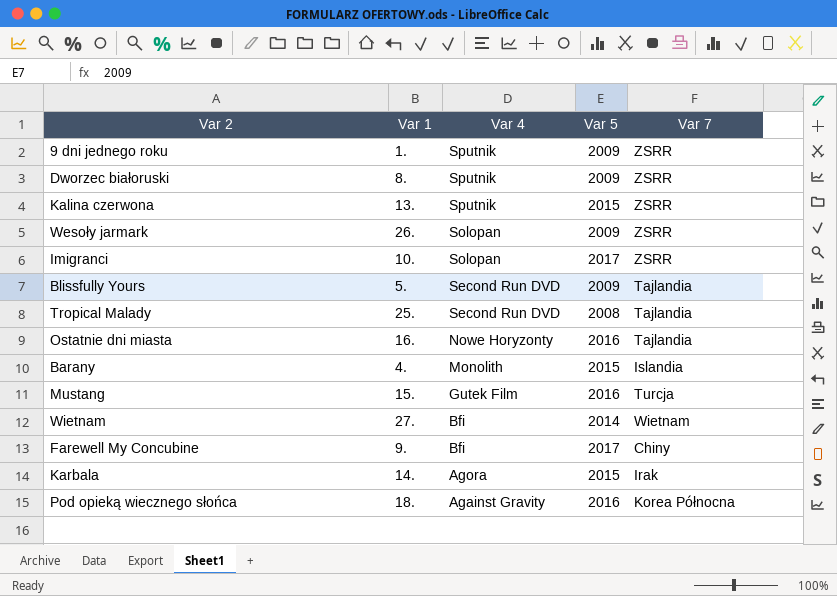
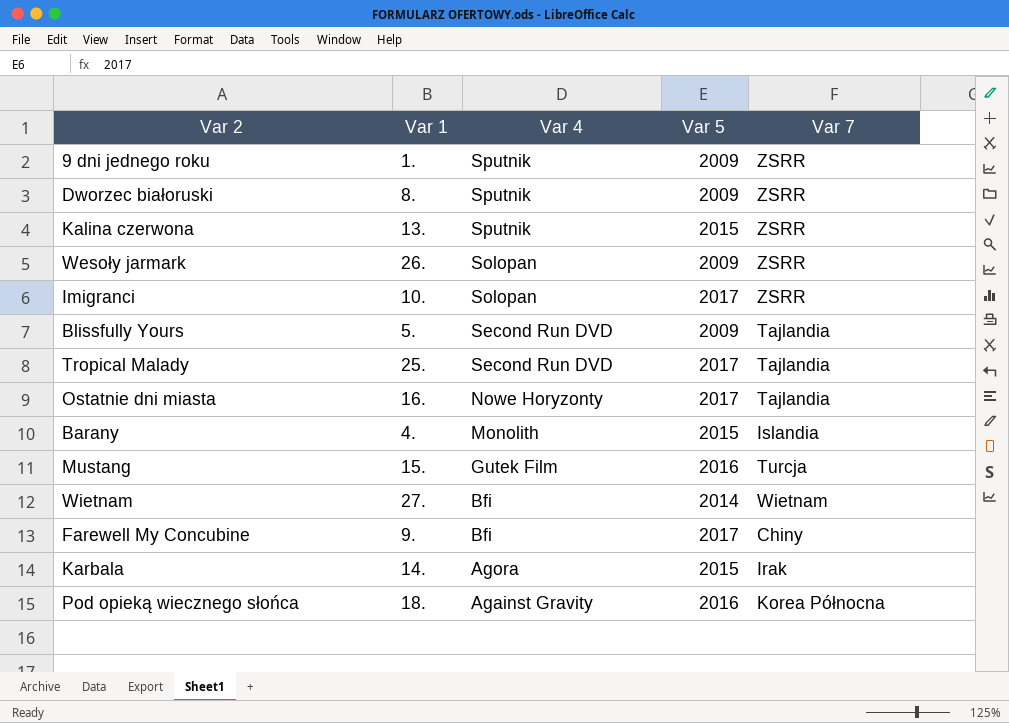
Tropical Malady | Var 5: 2008 -> 2017
Ostatnie dni miasta | Var 5: 2016 -> 2017

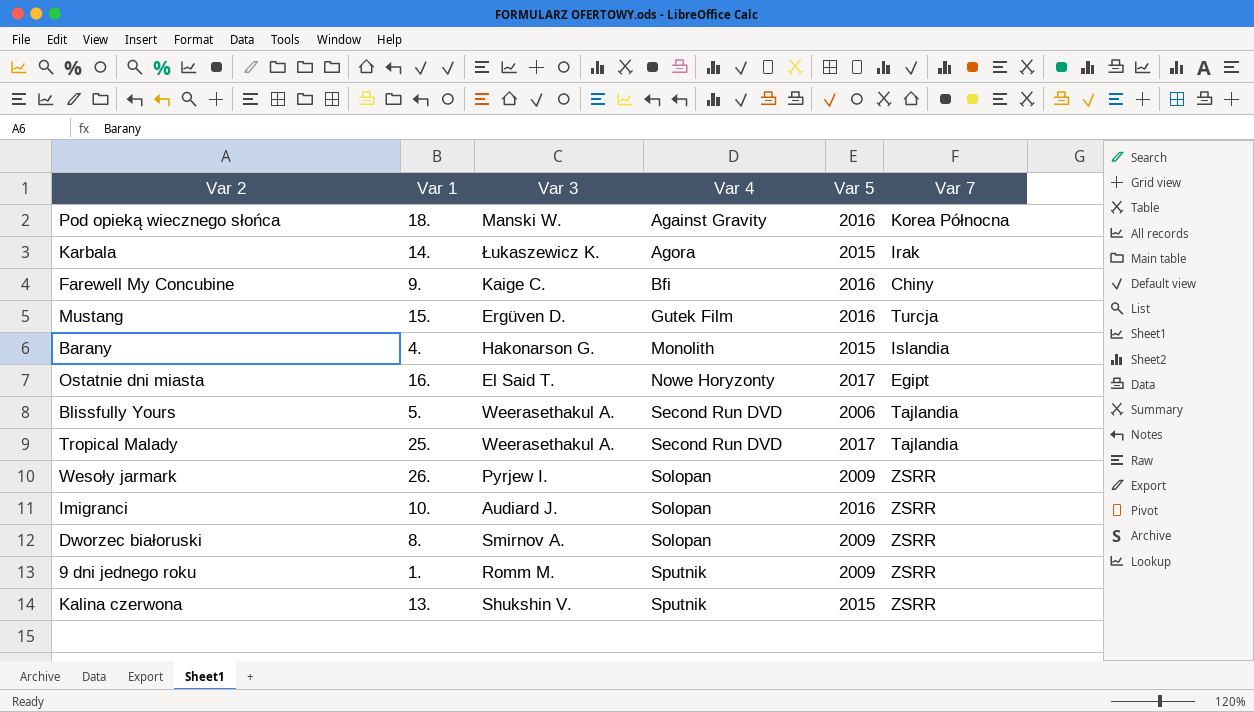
row order: Var 4 descending -> Var 4 ascending
column Var 3 | position: none -> 3
row Wietnam: 27. | Bfi | 2014 | Wietnam -> none
Farewell My Concubine | Var 5: 2017 -> 2016
Ostatnie dni miasta | Var 7: Tajlandia -> Egipt
Blissfully Yours | Var 5: 2009 -> 2006
Imigranci | Var 5: 2017 -> 2016
Dworzec białoruski | Var 4: Sputnik -> Solopan

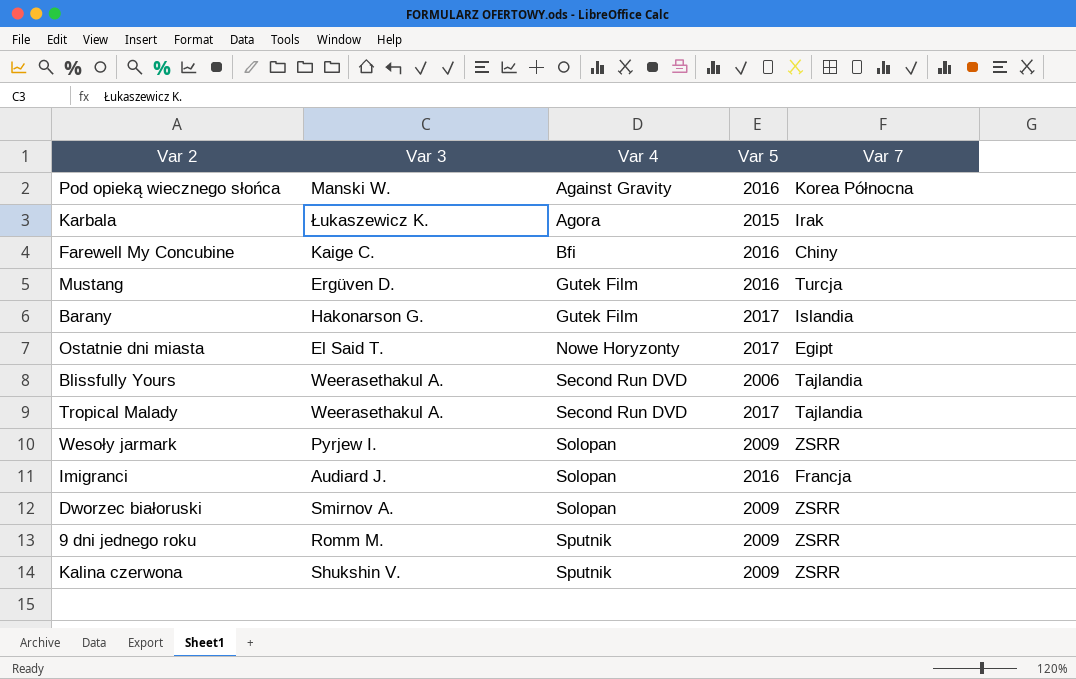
column Var 1 | position: 2 -> none
Barany | Var 4: Monolith -> Gutek Film
Barany | Var 5: 2015 -> 2017
Imigranci | Var 7: ZSRR -> Francja
Kalina czerwona | Var 5: 2015 -> 2009

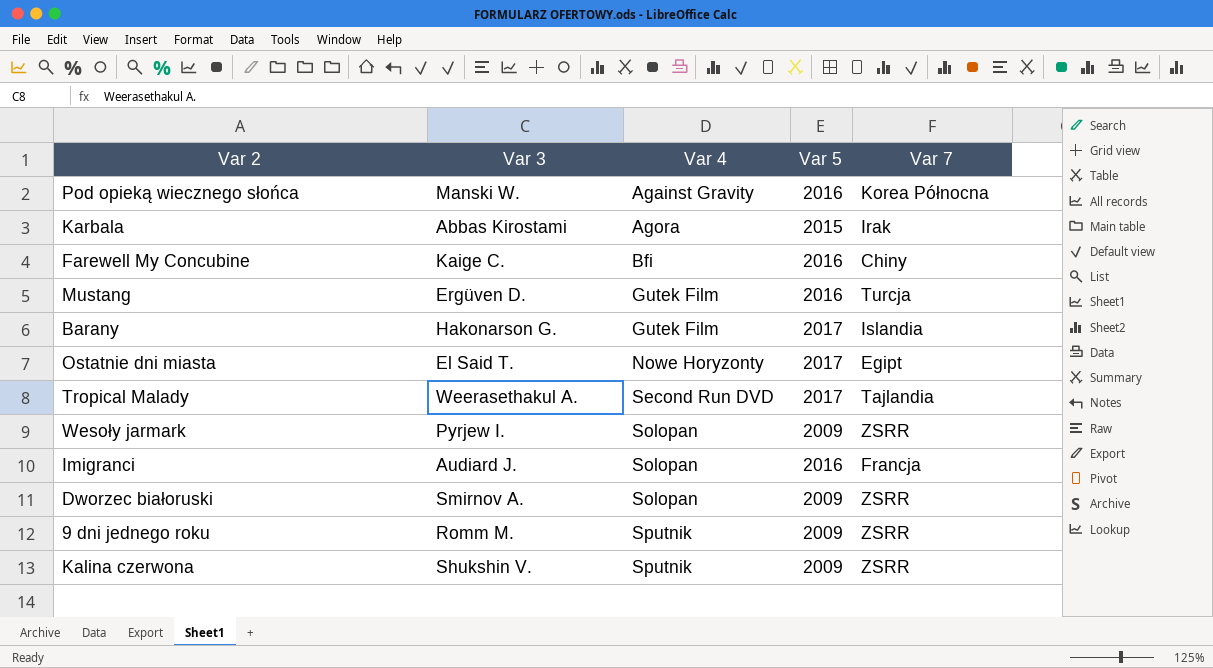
row Blissfully Yours: Weerasethakul A. | Second Run DVD | 2006 | Tajlandia -> none
Karbala | Var 3: Łukaszewicz K. -> Abbas Kirostami

